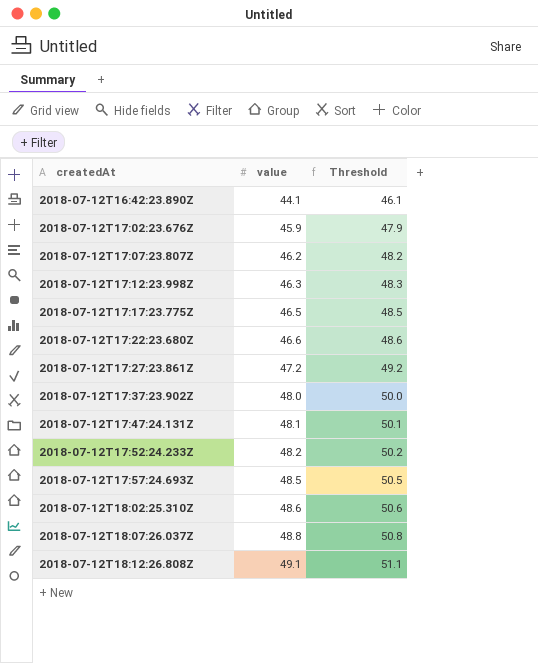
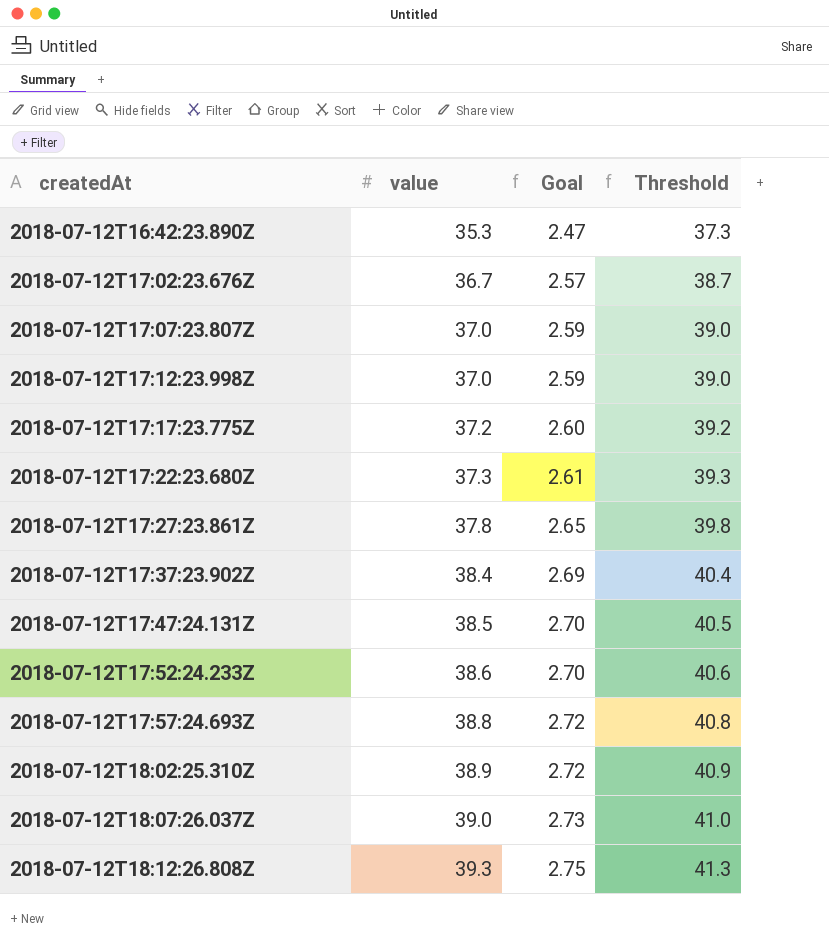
column Goal | formula: none -> [value] * 0.07
2018-07-12T16:42:23.890Z | value: 44.1 -> 35.3
2018-07-12T16:42:23.890Z | Threshold: 46.1 -> 37.3
2018-07-12T17:02:23.676Z | value: 45.9 -> 36.7
2018-07-12T17:02:23.676Z | Threshold: 47.9 -> 38.7
2018-07-12T17:07:23.807Z | value: 46.2 -> 37.0
2018-07-12T17:07:23.807Z | Threshold: 48.2 -> 39.0
2018-07-12T17:12:23.998Z | value: 46.3 -> 37.0
2018-07-12T17:12:23.998Z | Threshold: 48.3 -> 39.0
2018-07-12T17:17:23.775Z | value: 46.5 -> 37.2
2018-07-12T17:17:23.775Z | Threshold: 48.5 -> 39.2
2018-07-12T17:22:23.680Z | value: 46.6 -> 37.3
2018-07-12T17:22:23.680Z | Threshold: 48.6 -> 39.3
2018-07-12T17:27:23.861Z | value: 47.2 -> 37.8
2018-07-12T17:27:23.861Z | Threshold: 49.2 -> 39.8
2018-07-12T17:37:23.902Z | value: 48.0 -> 38.4
2018-07-12T17:37:23.902Z | Threshold: 50.0 -> 40.4
2018-07-12T17:47:24.131Z | value: 48.1 -> 38.5
2018-07-12T17:47:24.131Z | Threshold: 50.1 -> 40.5
2018-07-12T17:52:24.233Z | value: 48.2 -> 38.6
2018-07-12T17:52:24.233Z | Threshold: 50.2 -> 40.6
2018-07-12T17:57:24.693Z | value: 48.5 -> 38.8
2018-07-12T17:57:24.693Z | Threshold: 50.5 -> 40.8
2018-07-12T18:02:25.310Z | value: 48.6 -> 38.9
2018-07-12T18:02:25.310Z | Threshold: 50.6 -> 40.9
2018-07-12T18:07:26.037Z | value: 48.8 -> 39.0
2018-07-12T18:07:26.037Z | Threshold: 50.8 -> 41.0
2018-07-12T18:12:26.808Z | value: 49.1 -> 39.3
2018-07-12T18:12:26.808Z | Threshold: 51.1 -> 41.3

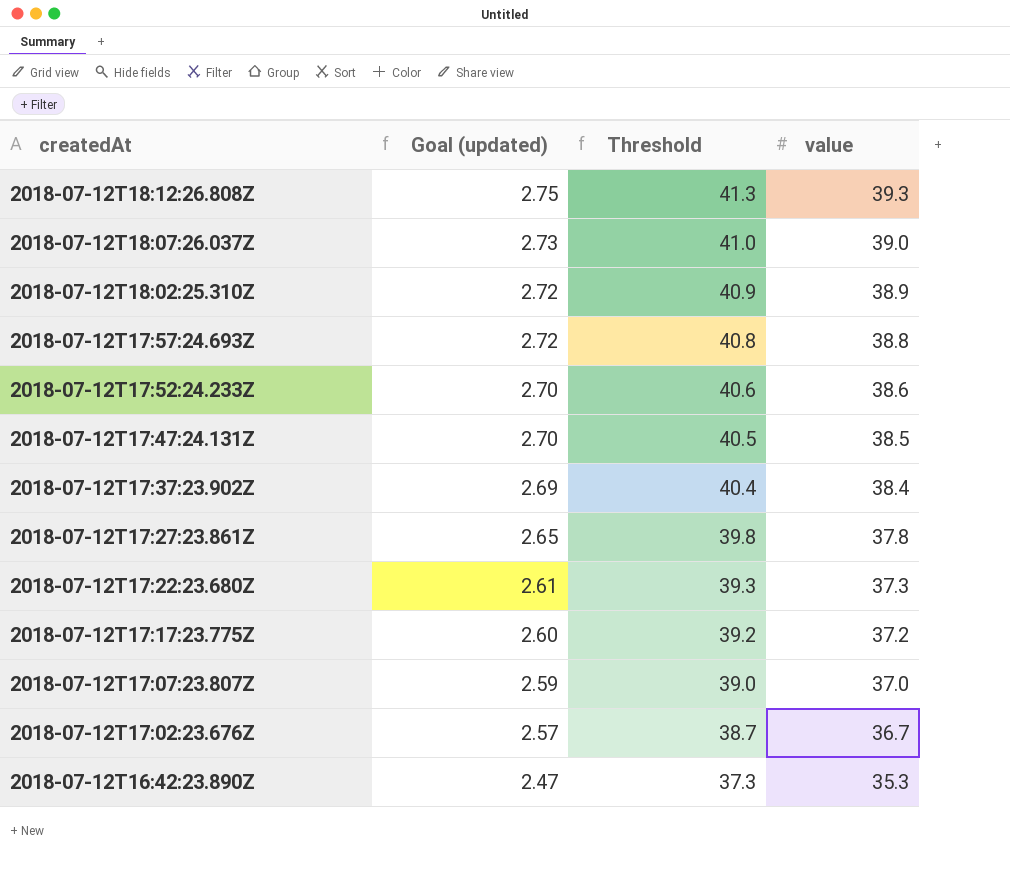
row order: createdAt ascending -> createdAt descending
column name: Goal -> Goal (updated)
column value | position: 2 -> 4
row 2018-07-12T17:12:23.998Z: 37.0 | 2.59 | 39.0 -> none

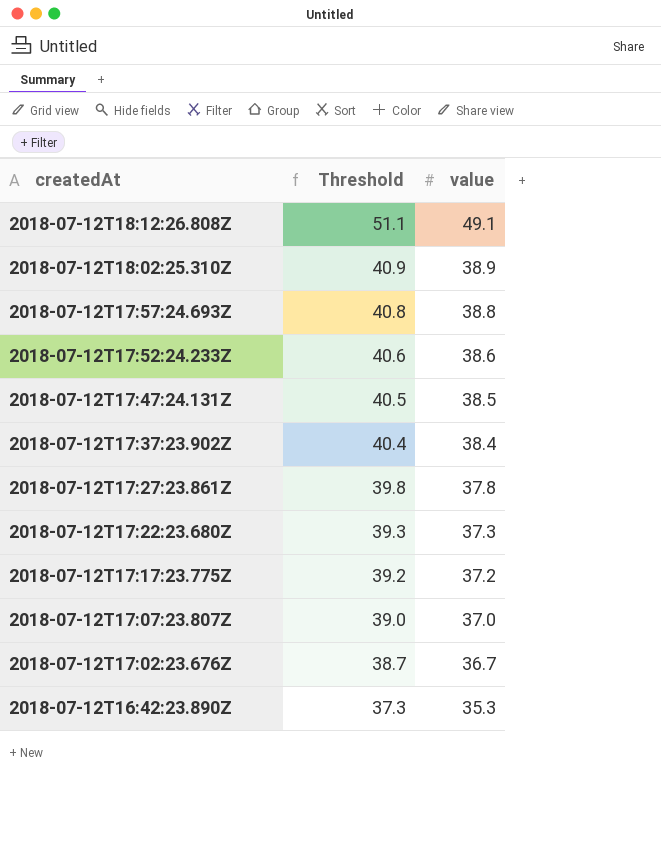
column Goal (updated) | formula: [value] * 0.07 -> none
row 2018-07-12T18:07:26.037Z: 2.73 | 41.0 | 39.0 -> none
2018-07-12T18:12:26.808Z | Threshold: 41.3 -> 51.1
2018-07-12T18:12:26.808Z | value: 39.3 -> 49.1

